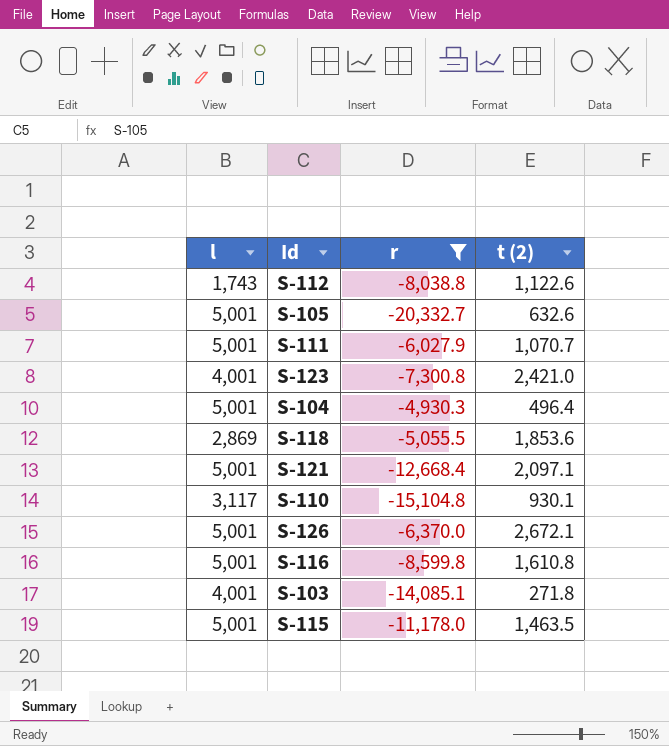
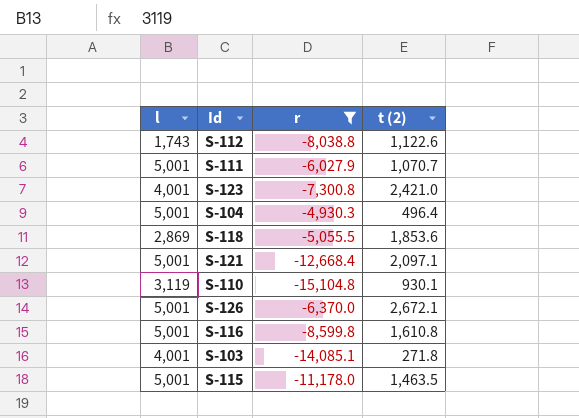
row S-105: 5,001 | -20,332.7 | 632.6 -> none
S-110 | l: 3,117 -> 3,119

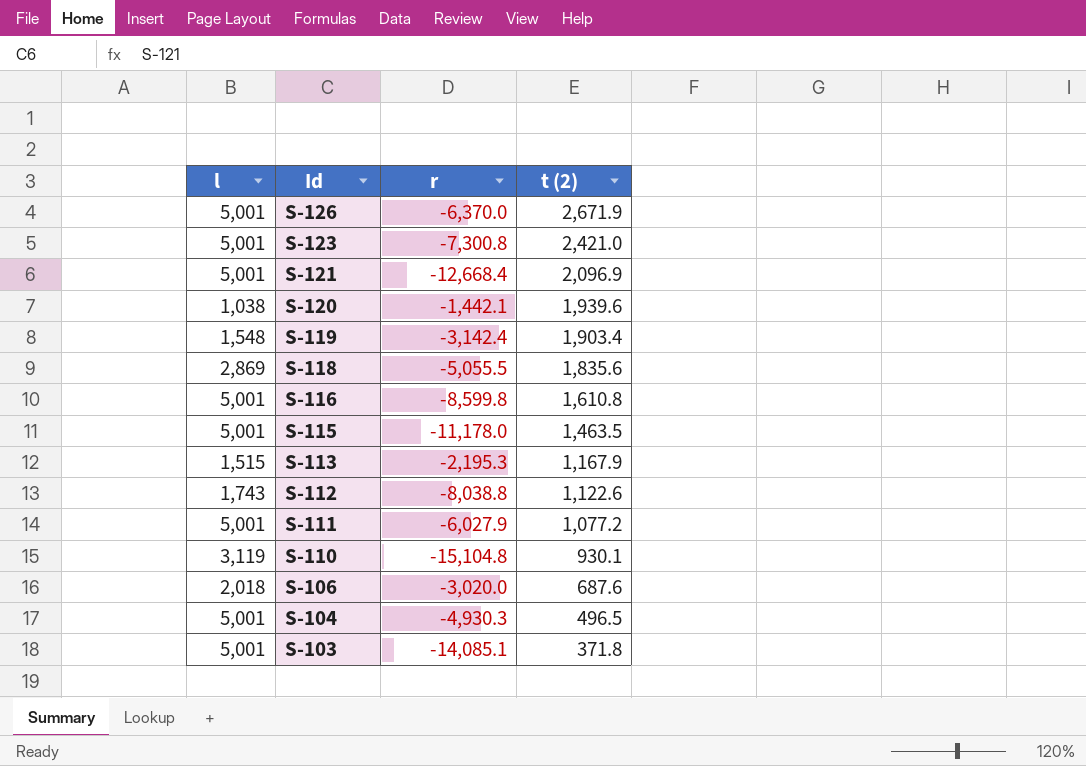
filter: r <= -4,930.3 -> none
row order: none -> Id descending
S-126 | t (2): 2,672.1 -> 2,671.9
S-123 | l: 4,001 -> 5,001
S-121 | t (2): 2,097.1 -> 2,096.9
S-118 | t (2): 1,853.6 -> 1,835.6
S-111 | t (2): 1,070.7 -> 1,077.2
S-104 | t (2): 496.4 -> 496.5
S-103 | l: 4,001 -> 5,001
S-103 | t (2): 271.8 -> 371.8

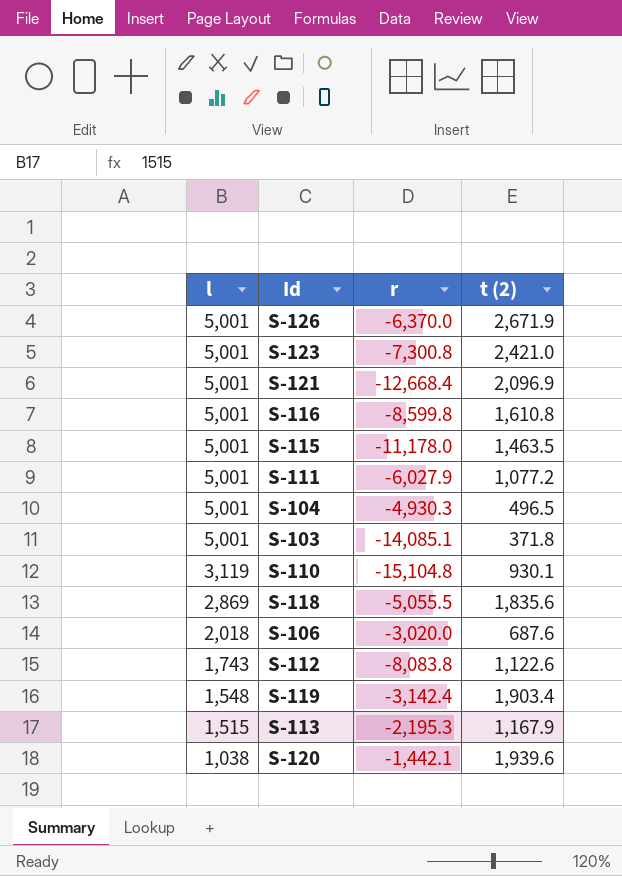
row order: Id descending -> l descending
S-112 | r: -8,038.8 -> -8,083.8

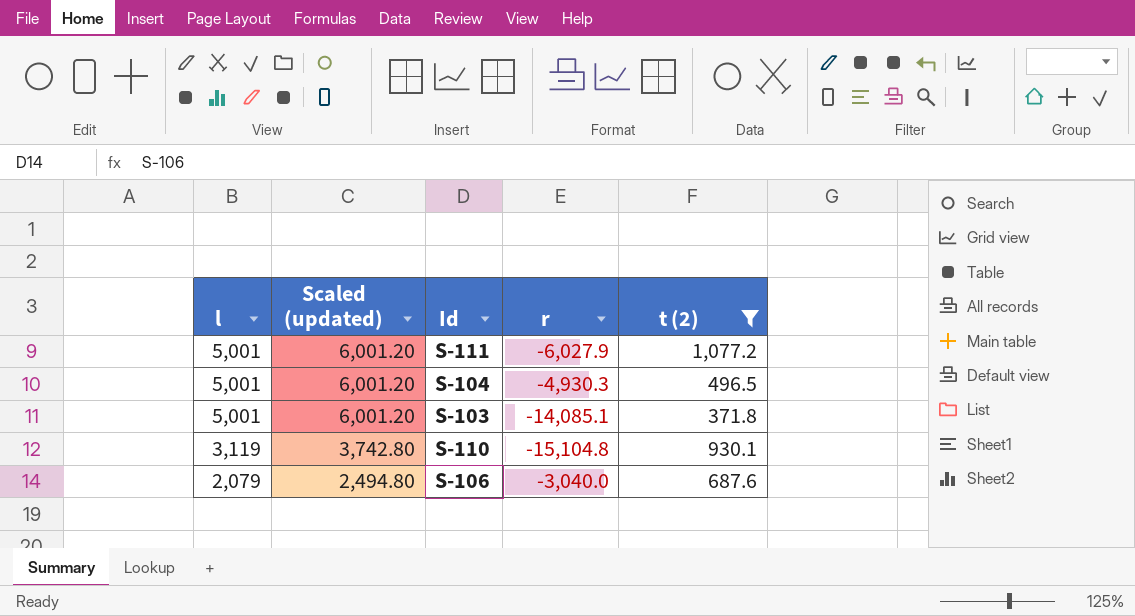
filter: none -> t (2) <= 1,077.2
column Scaled (updated) | formula: none -> [l] * 1.2
S-106 | l: 2,018 -> 2,079
S-106 | r: -3,020.0 -> -3,040.0

